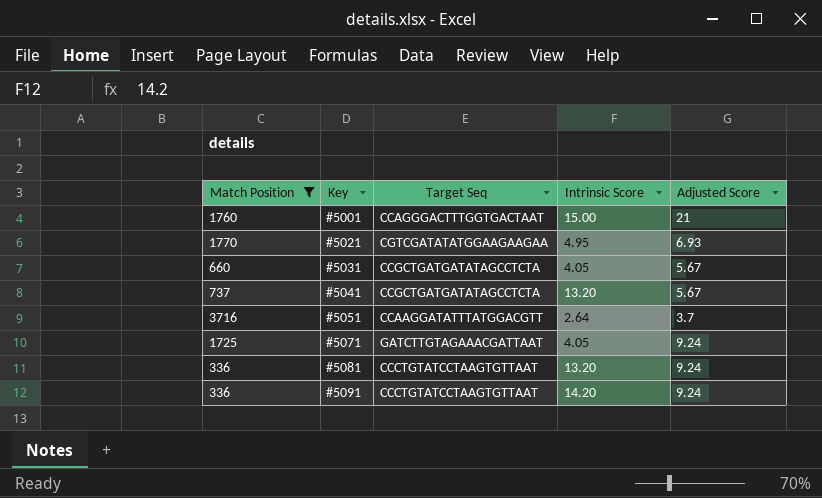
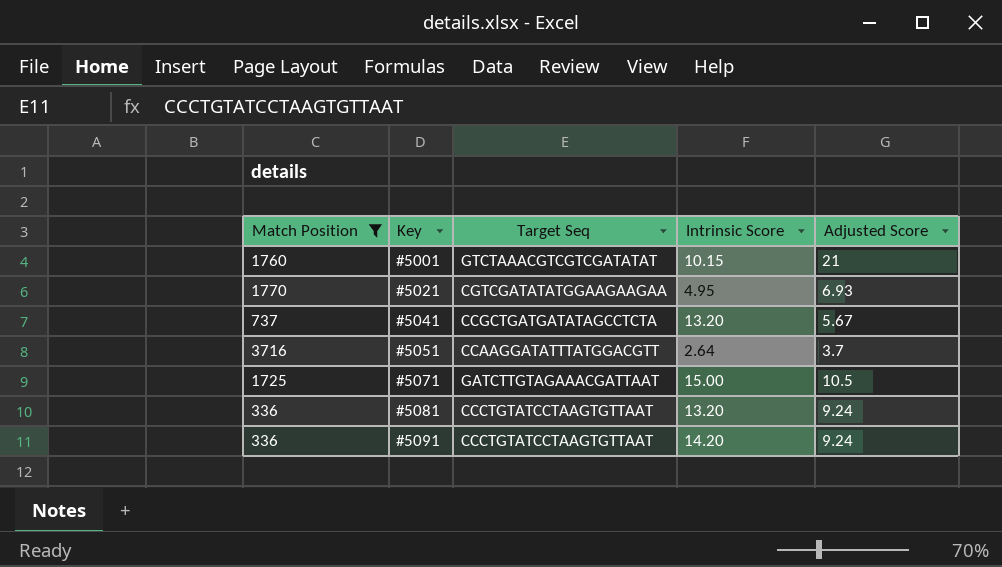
row #5031: 660 | CCGCTGATGATATAGCCTCTA | 4.05 | 5.67 -> none
#5001 | Target Seq: CCAGGGACTTTGGTGACTAAT -> GTCTAAACGTCGTCGATATAT
#5001 | Intrinsic Score: 15.00 -> 10.15
#5071 | Intrinsic Score: 4.05 -> 15.00
#5071 | Adjusted Score: 9.24 -> 10.5

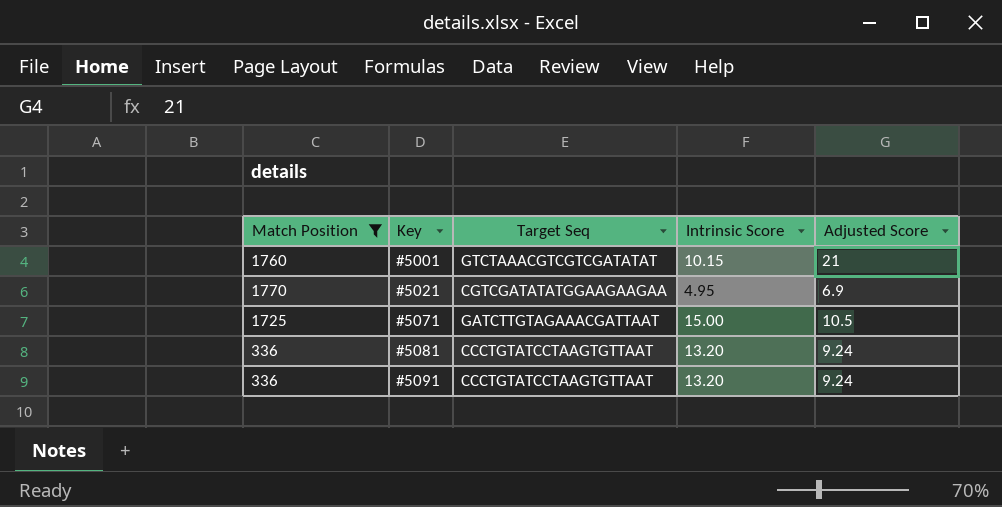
row #5041: 737 | CCGCTGATGATATAGCCTCTA | 13.20 | 5.67 -> none
row #5051: 3716 | CCAAGGATATTTATGGACGTT | 2.64 | 3.7 -> none
#5021 | Adjusted Score: 6.93 -> 6.9
#5091 | Intrinsic Score: 14.20 -> 13.20

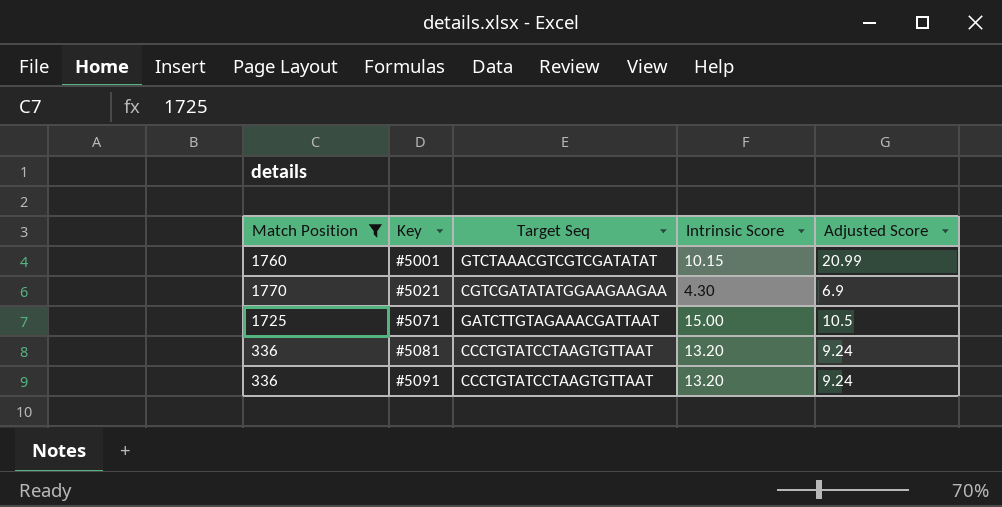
#5001 | Adjusted Score: 21 -> 20.99
#5021 | Intrinsic Score: 4.95 -> 4.30

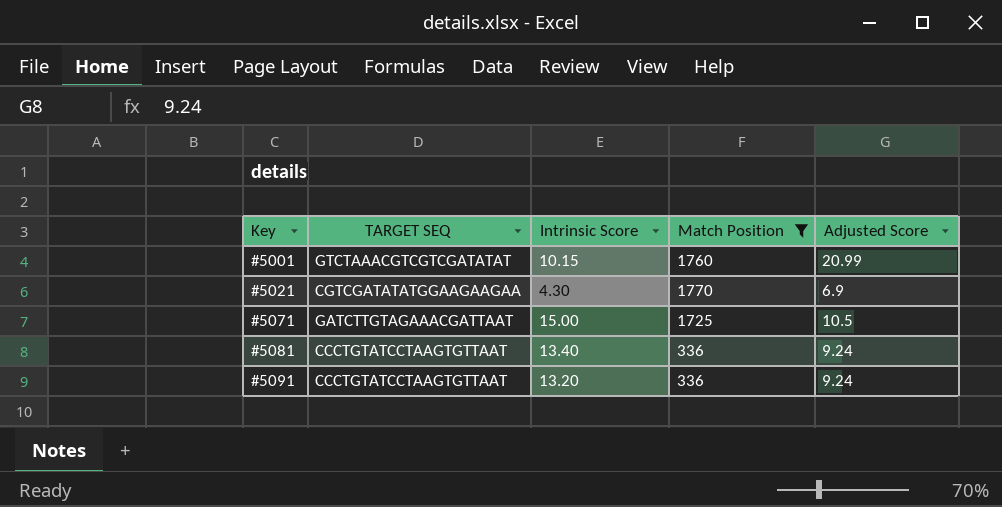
column name: Target Seq -> TARGET SEQ
column Match Position | position: 1 -> 4
#5081 | Intrinsic Score: 13.20 -> 13.40

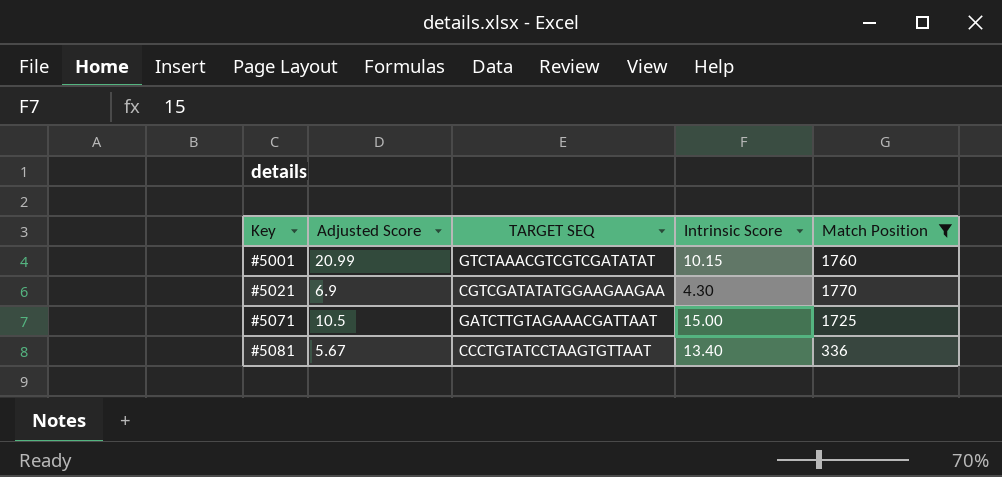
column Adjusted Score | position: 5 -> 2
row #5091: CCCTGTATCCTAAGTGTTAAT | 13.20 | 336 | 9.24 -> none
#5081 | Adjusted Score: 9.24 -> 5.67

